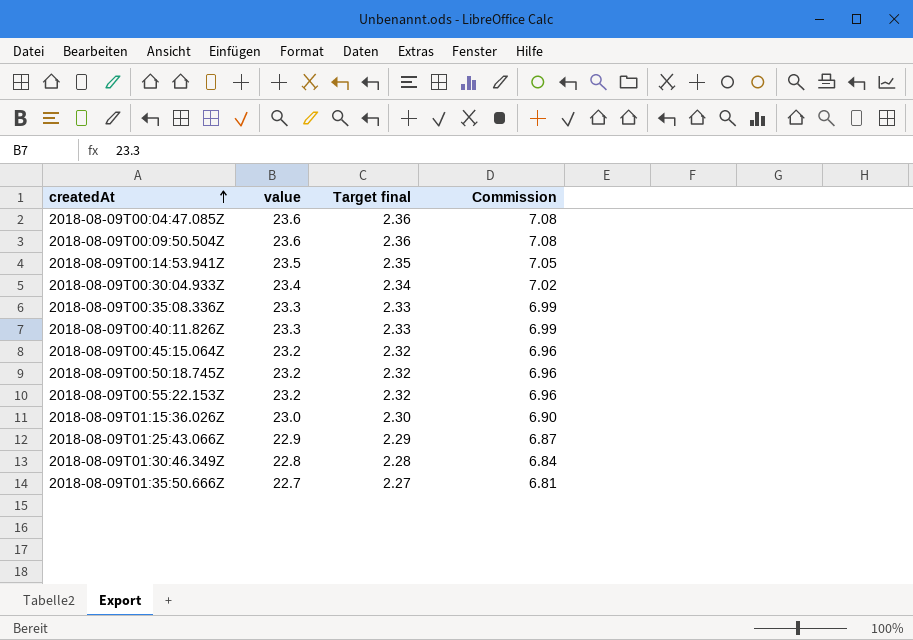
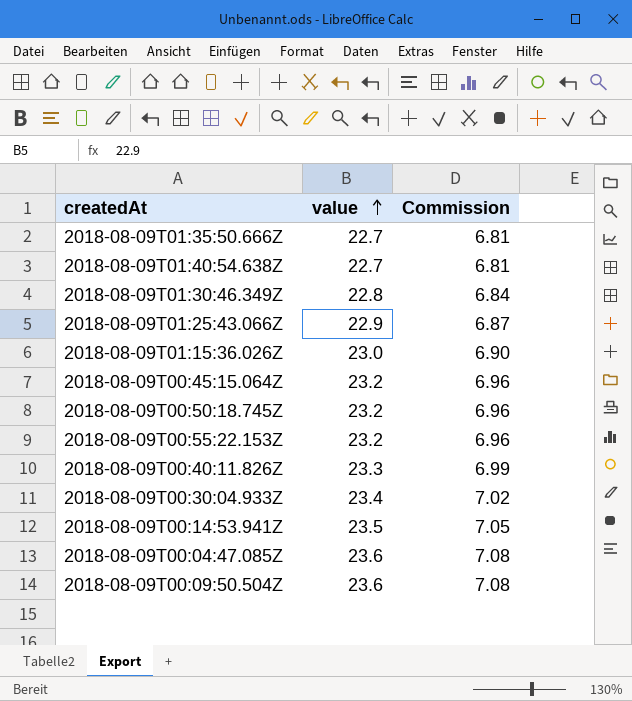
row order: createdAt ascending -> value ascending
column Target final | formula: [value] * 0.1 -> none
row 2018-08-09T00:35:08.336Z: 23.3 | 2.33 | 6.99 -> none
row 2018-08-09T01:40:54.638Z: none -> 22.7 | 6.81

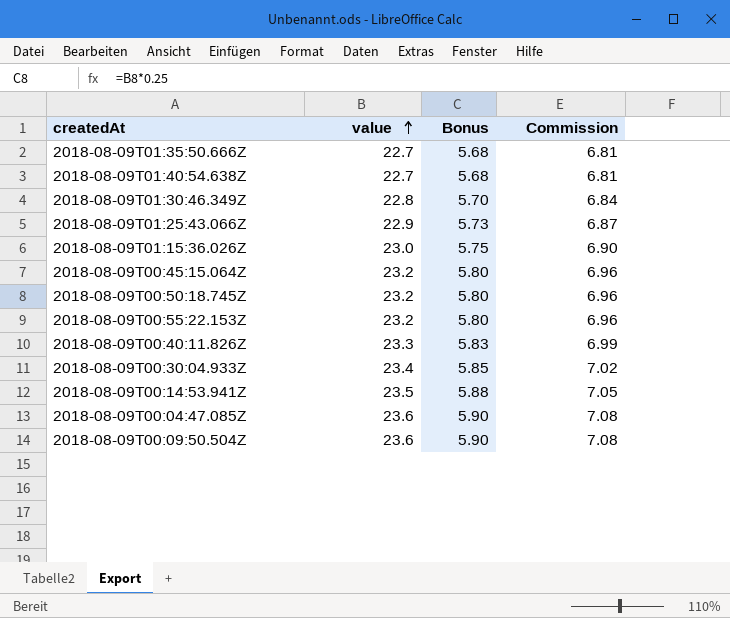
column Bonus | formula: none -> [value] * 0.25

